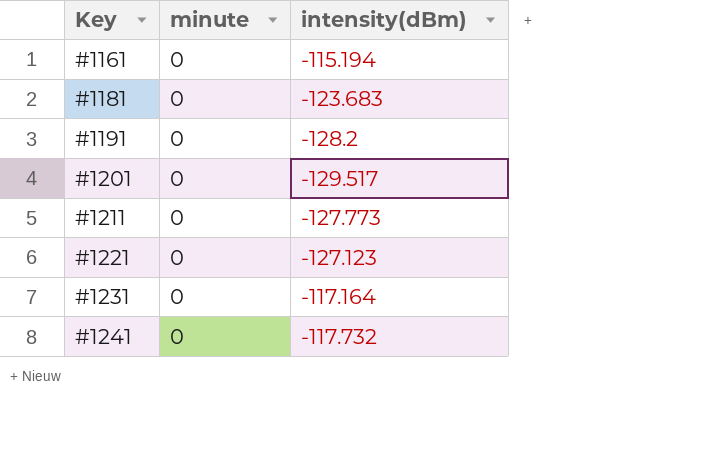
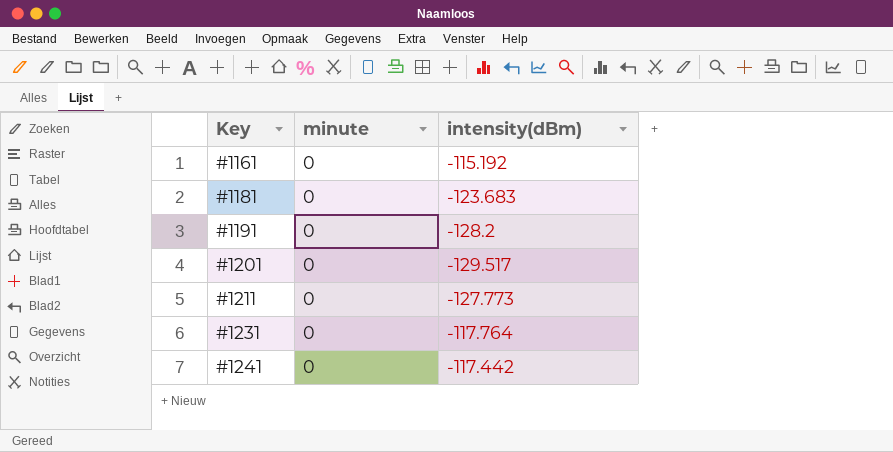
row #1221: 0 | -127.123 -> none
#1161 | intensity(dBm): -115.194 -> -115.192
#1231 | intensity(dBm): -117.164 -> -117.764
#1241 | intensity(dBm): -117.732 -> -117.442

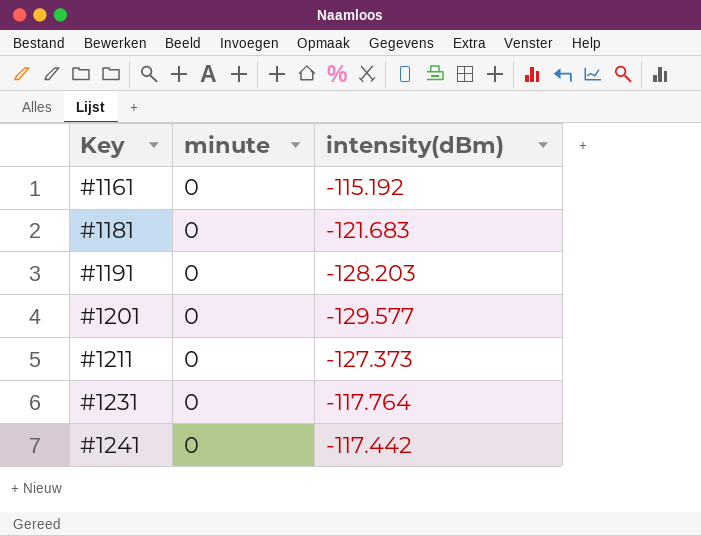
#1181 | intensity(dBm): -123.683 -> -121.683
#1191 | intensity(dBm): -128.2 -> -128.203
#1201 | intensity(dBm): -129.517 -> -129.577
#1211 | intensity(dBm): -127.773 -> -127.373

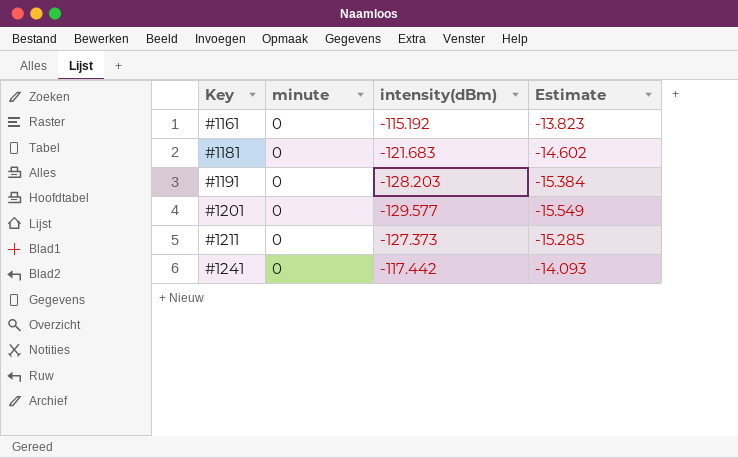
column Estimate | formula: none -> [intensity(dBm)] * 0.12
row #1231: 0 | -117.764 -> none

